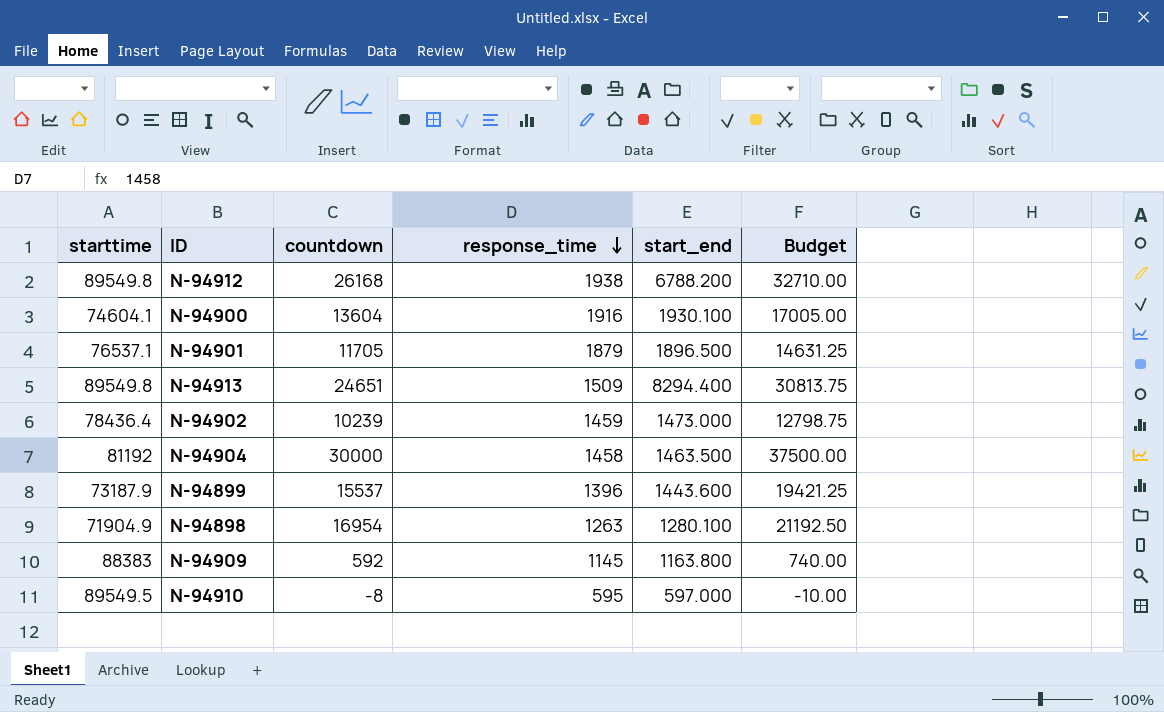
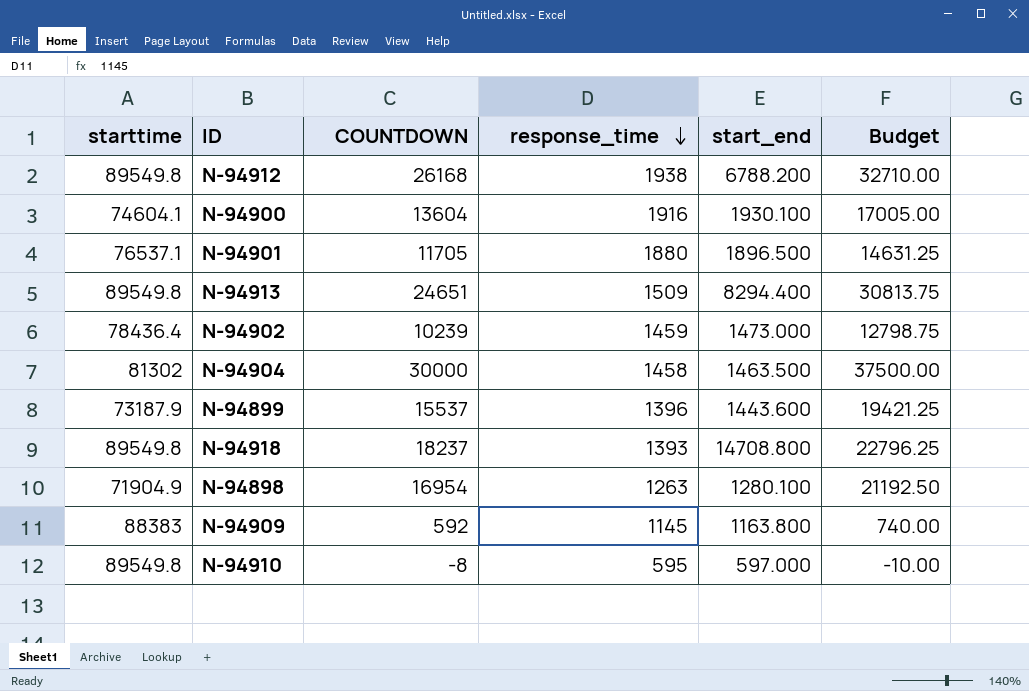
column name: countdown -> COUNTDOWN
N-94901 | response_time: 1879 -> 1880
N-94904 | starttime: 81192 -> 81302
row N-94918: none -> 89549.8 | 18237 | 1393 | 14708.800 | 22796.25
N-94910 | starttime: 89549.5 -> 89549.8

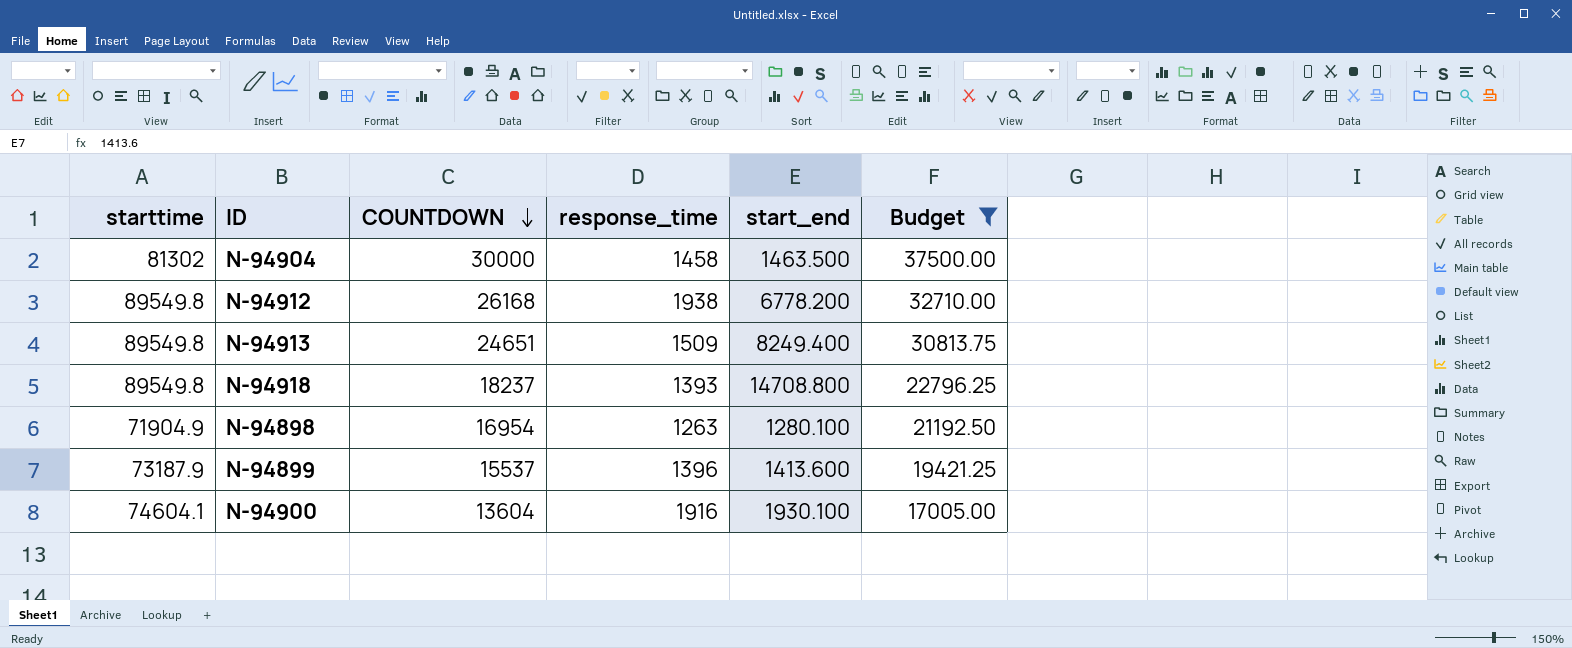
filter: none -> Budget >= 17005.00
row order: response_time descending -> COUNTDOWN descending
N-94912 | start_end: 6788.200 -> 6778.200
N-94913 | start_end: 8294.400 -> 8249.400
N-94899 | start_end: 1443.600 -> 1413.600

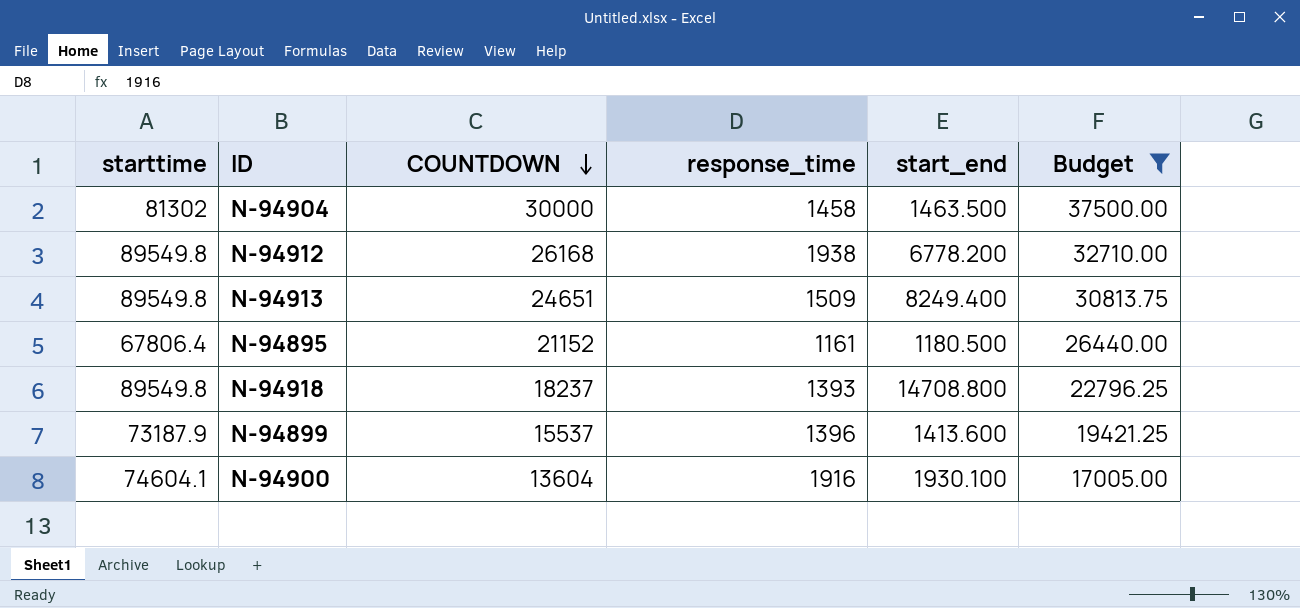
row N-94898: 71904.9 | 16954 | 1263 | 1280.100 | 21192.50 -> none
row N-94895: none -> 67806.4 | 21152 | 1161 | 1180.500 | 26440.00

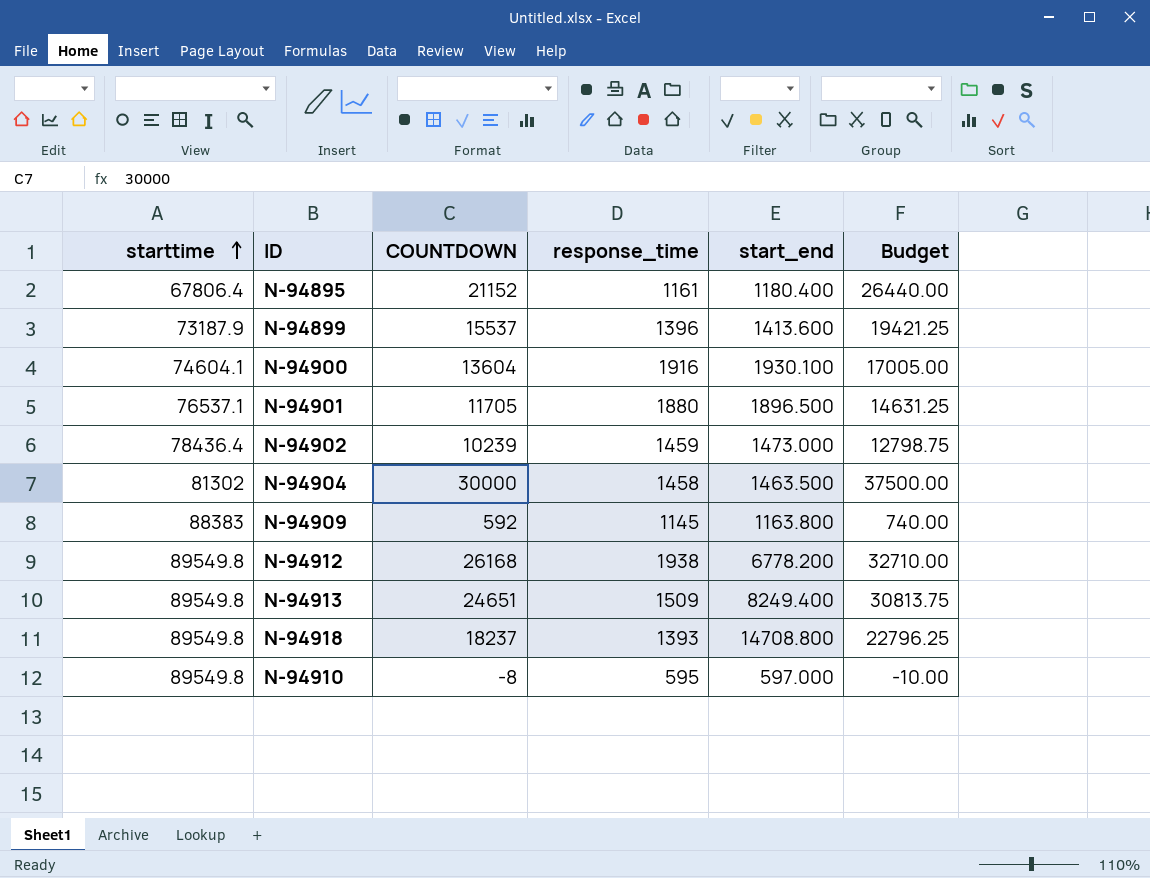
filter: Budget >= 17005.00 -> none
row order: COUNTDOWN descending -> starttime ascending
N-94895 | start_end: 1180.500 -> 1180.400

